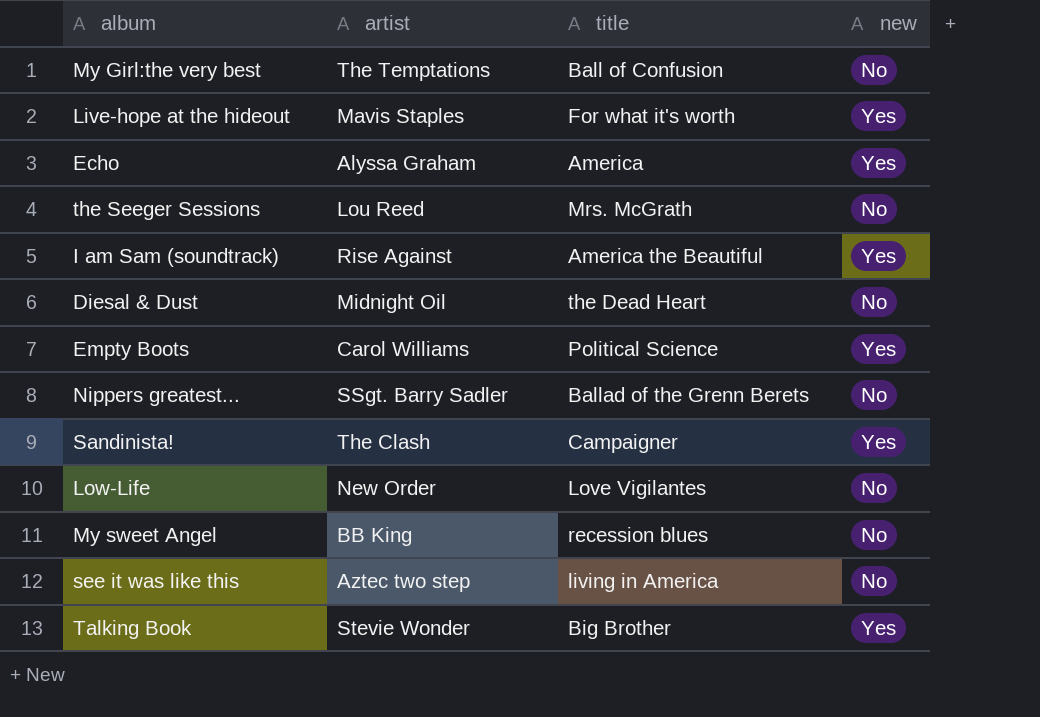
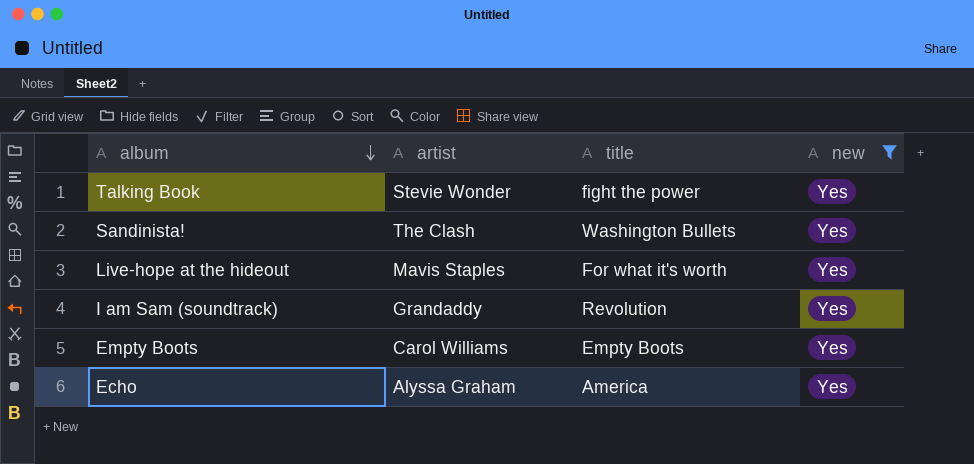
filter: none -> new = Yes
row order: none -> album descending
Talking Book | title: Big Brother -> fight the power
Sandinista! | title: Campaigner -> Washington Bullets
I am Sam (soundtrack) | artist: Rise Against -> Grandaddy
I am Sam (soundtrack) | title: America the Beautiful -> Revolution
Empty Boots | title: Political Science -> Empty Boots

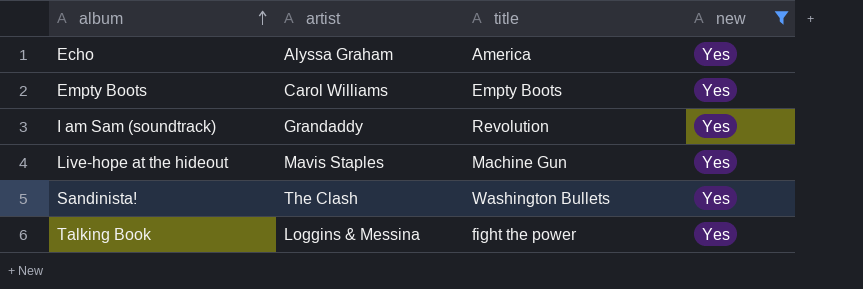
row order: album descending -> album ascending
Live-hope at the hideout | title: For what it's worth -> Machine Gun
Talking Book | artist: Stevie Wonder -> Loggins & Messina

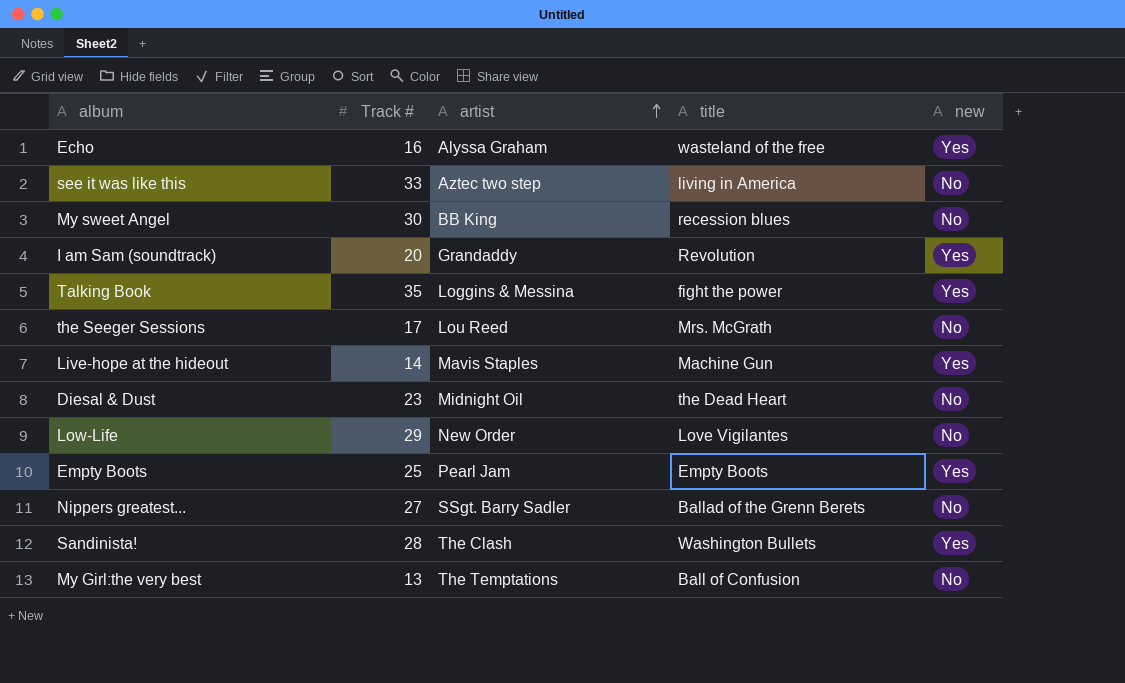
filter: new = Yes -> none
row order: album ascending -> artist ascending
column Track # | position: none -> 2
Echo | title: America -> wasteland of the free
Empty Boots | artist: Carol Williams -> Pearl Jam

